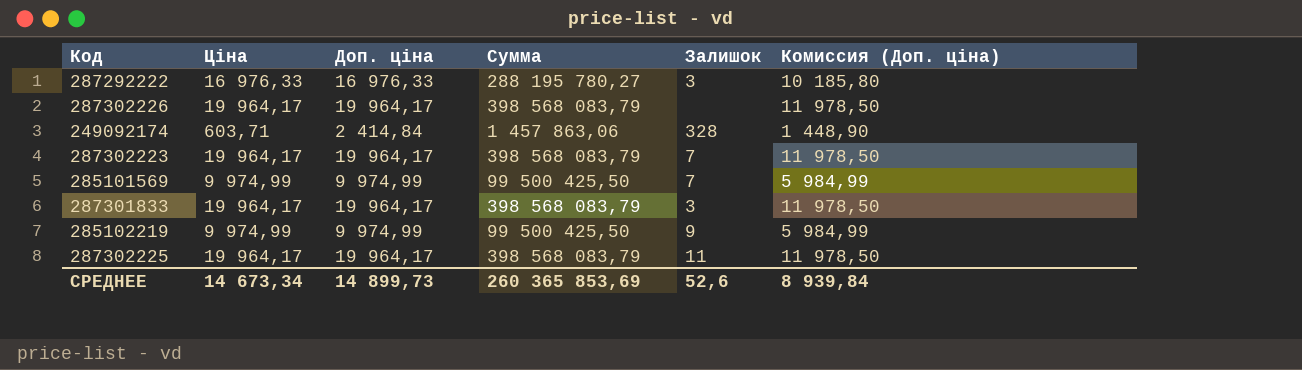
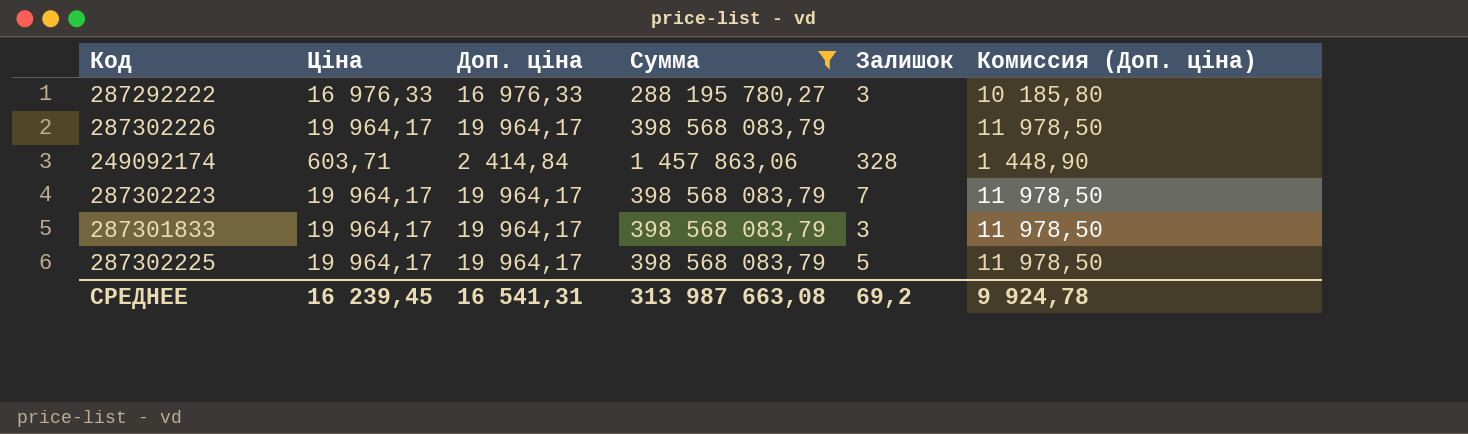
filter: none -> Сумма != 99 500 425,50
287302225 | Залишок: 11 -> 5
СРЕДНЕЕ | Ціна: 14 673,34 -> 16 239,45
СРЕДНЕЕ | Доп. ціна: 14 899,73 -> 16 541,31
СРЕДНЕЕ | Сумма: 260 365 853,69 -> 313 987 663,08
СРЕДНЕЕ | Залишок: 52,6 -> 69,2
СРЕДНЕЕ | Комиссия (Доп. ціна): 8 939,84 -> 9 924,78

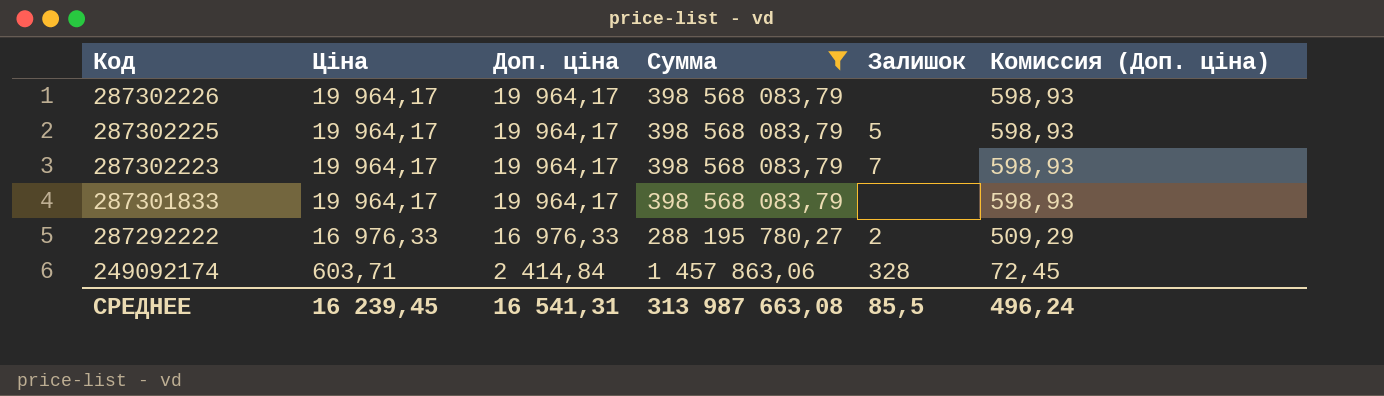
row order: none -> Код descending
column Комиссия (Доп. ціна) | formula: [Доп. ціна] * 0,6 -> [Доп. ціна] * 0,03
287301833 | Залишок: 3 -> none
287292222 | Залишок: 3 -> 2
СРЕДНЕЕ | Залишок: 69,2 -> 85,5
СРЕДНЕЕ | Комиссия (Доп. ціна): 9 924,78 -> 496,24

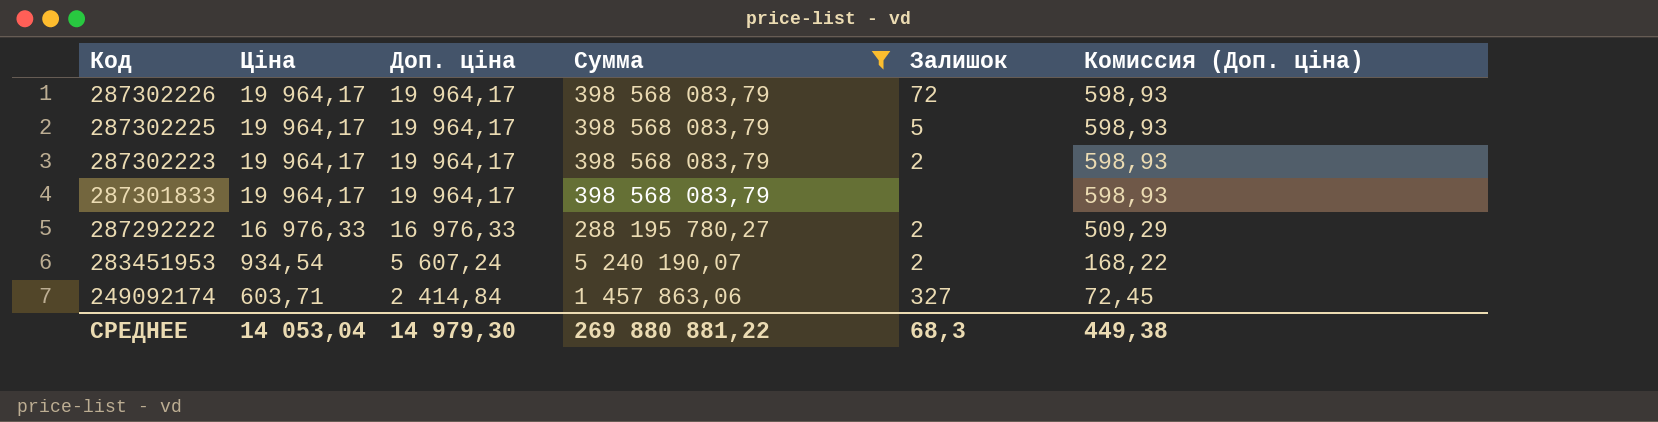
287302226 | Залишок: none -> 72
287302223 | Залишок: 7 -> 2
row 283451953: none -> 934,54 | 5 607,24 | 5 240 190,07 | 2 | 168,22
249092174 | Залишок: 328 -> 327
СРЕДНЕЕ | Ціна: 16 239,45 -> 14 053,04
СРЕДНЕЕ | Доп. ціна: 16 541,31 -> 14 979,30
СРЕДНЕЕ | Сумма: 313 987 663,08 -> 269 880 881,22
СРЕДНЕЕ | Залишок: 85,5 -> 68,3
СРЕДНЕЕ | Комиссия (Доп. ціна): 496,24 -> 449,38

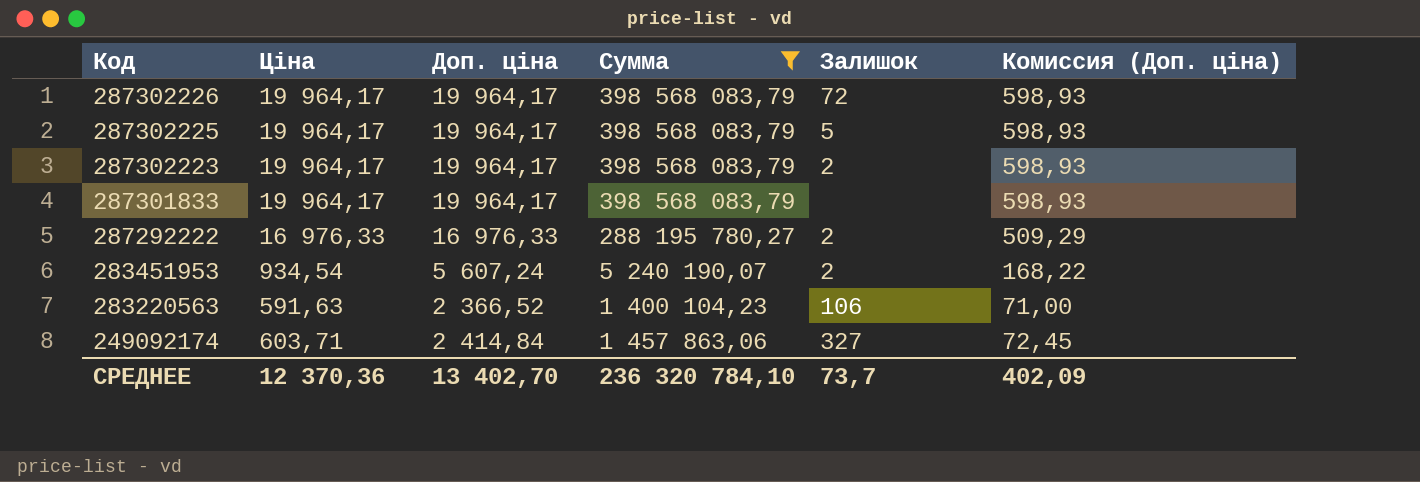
row 283220563: none -> 591,63 | 2 366,52 | 1 400 104,23 | 106 | 71,00
СРЕДНЕЕ | Ціна: 14 053,04 -> 12 370,36
СРЕДНЕЕ | Доп. ціна: 14 979,30 -> 13 402,70
СРЕДНЕЕ | Сумма: 269 880 881,22 -> 236 320 784,10
СРЕДНЕЕ | Залишок: 68,3 -> 73,7
СРЕДНЕЕ | Комиссия (Доп. ціна): 449,38 -> 402,09

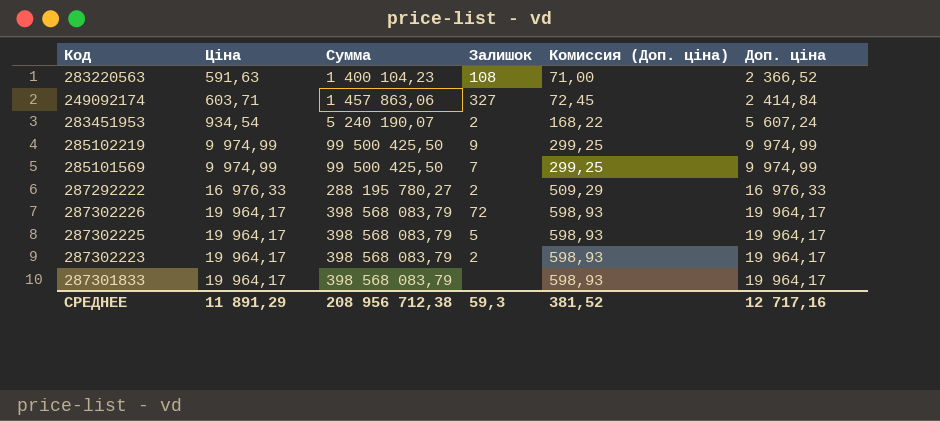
filter: Сумма != 99 500 425,50 -> none
row order: Код descending -> Ціна ascending
column Доп. ціна | position: 3 -> 6
283220563 | Залишок: 106 -> 108
СРЕДНЕЕ | Ціна: 12 370,36 -> 11 891,29
СРЕДНЕЕ | Сумма: 236 320 784,10 -> 208 956 712,38
СРЕДНЕЕ | Залишок: 73,7 -> 59,3
СРЕДНЕЕ | Комиссия (Доп. ціна): 402,09 -> 381,52
СРЕДНЕЕ | Доп. ціна: 13 402,70 -> 12 717,16

